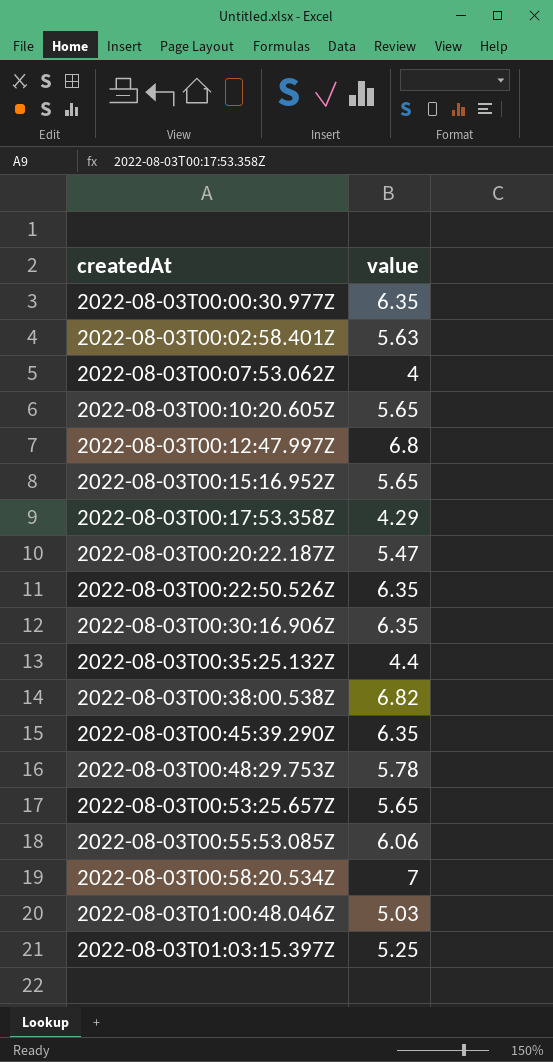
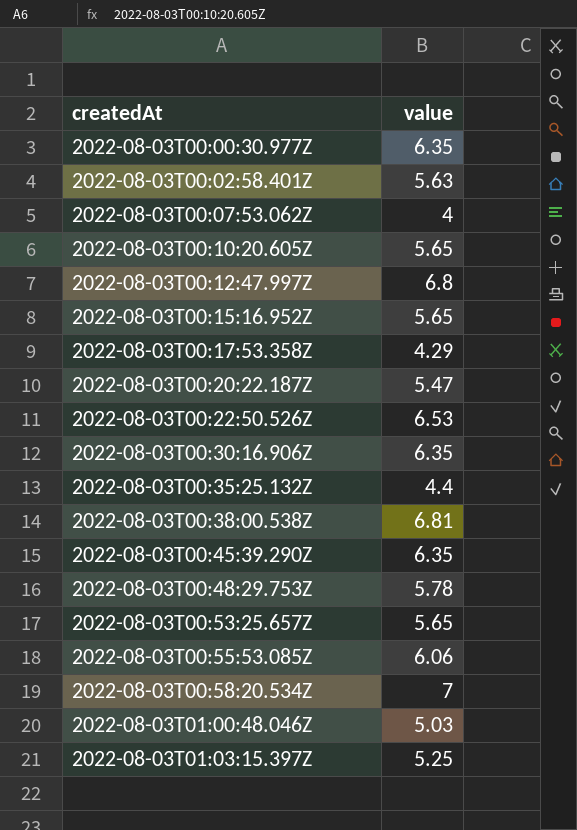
2022-08-03T00:22:50.526Z | value: 6.35 -> 6.53
2022-08-03T00:38:00.538Z | value: 6.82 -> 6.81

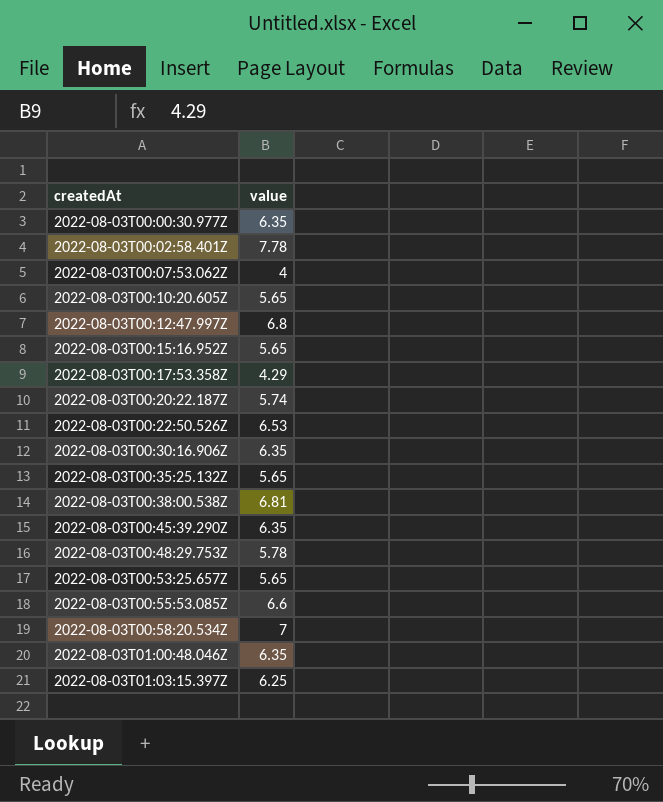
2022-08-03T00:02:58.401Z | value: 5.63 -> 7.78
2022-08-03T00:20:22.187Z | value: 5.47 -> 5.74
2022-08-03T00:35:25.132Z | value: 4.4 -> 5.65
2022-08-03T00:55:53.085Z | value: 6.06 -> 6.6
2022-08-03T01:00:48.046Z | value: 5.03 -> 6.35
2022-08-03T01:03:15.397Z | value: 5.25 -> 6.25

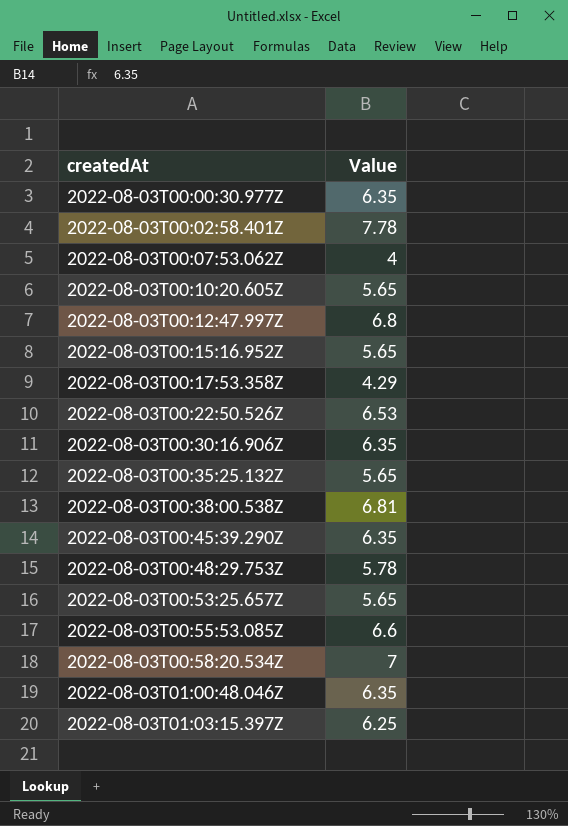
column name: value -> Value
row 2022-08-03T00:20:22.187Z: 5.74 -> none

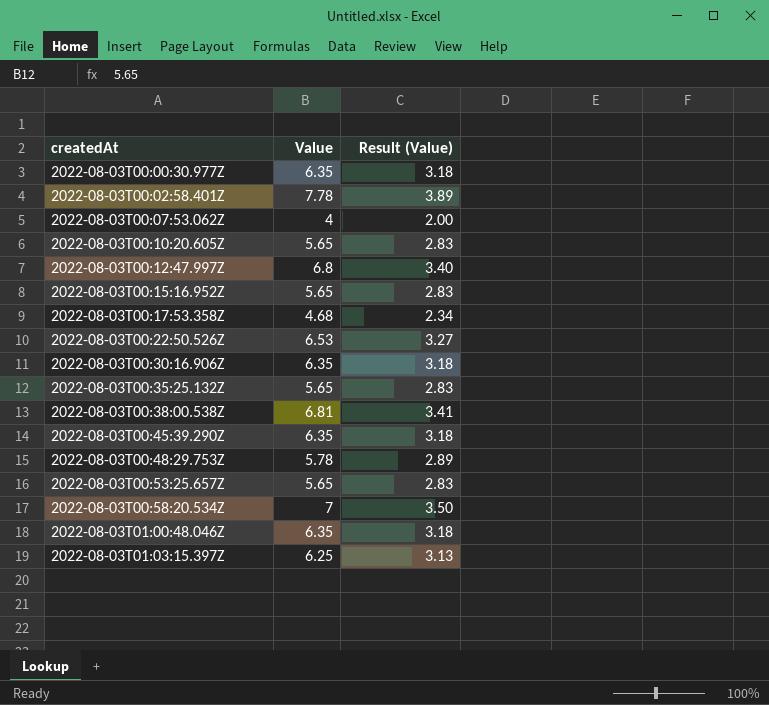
column Result (Value) | formula: none -> [Value] * 0.5
row 2022-08-03T00:55:53.085Z: 6.6 -> none
2022-08-03T00:17:53.358Z | Value: 4.29 -> 4.68

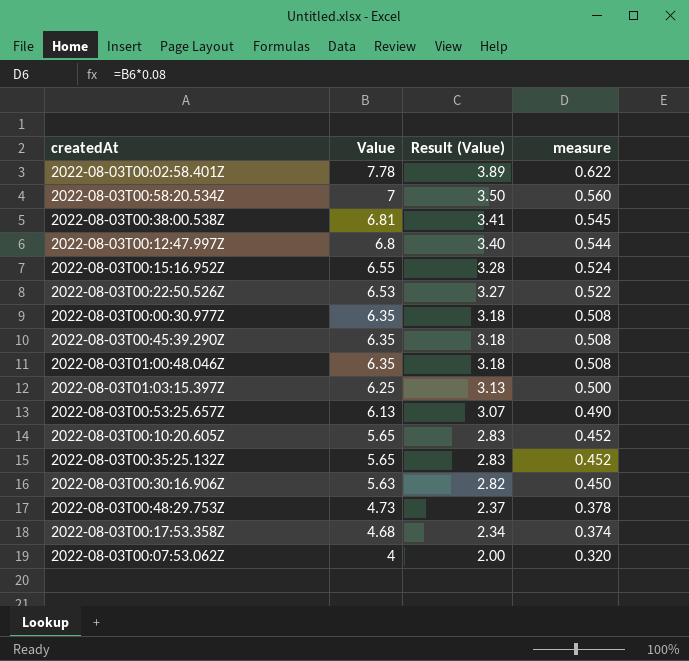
row order: createdAt ascending -> Value descending
column measure | formula: none -> [Value] * 0.08
2022-08-03T00:15:16.952Z | Value: 5.65 -> 6.55
2022-08-03T00:15:16.952Z | Result (Value): 2.83 -> 3.28
2022-08-03T00:53:25.657Z | Value: 5.65 -> 6.13
2022-08-03T00:53:25.657Z | Result (Value): 2.83 -> 3.07
2022-08-03T00:30:16.906Z | Value: 6.35 -> 5.63
2022-08-03T00:30:16.906Z | Result (Value): 3.18 -> 2.82
2022-08-03T00:48:29.753Z | Value: 5.78 -> 4.73
2022-08-03T00:48:29.753Z | Result (Value): 2.89 -> 2.37

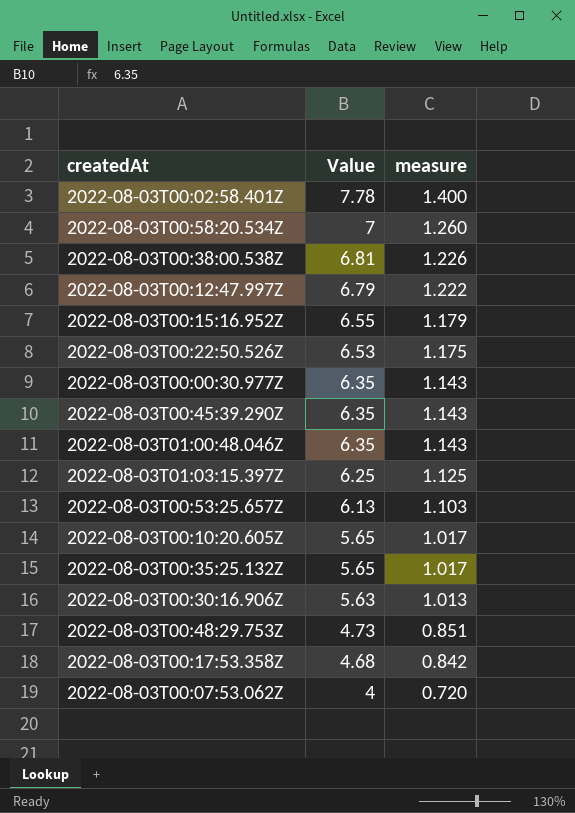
column Result (Value) | formula: [Value] * 0.5 -> none
column measure | formula: [Value] * 0.08 -> [Value] * 0.18
2022-08-03T00:12:47.997Z | Value: 6.8 -> 6.79

